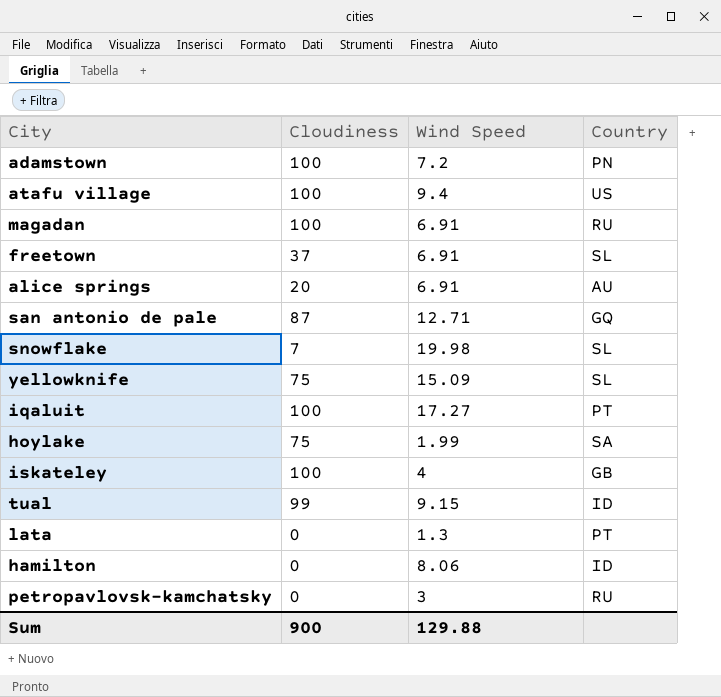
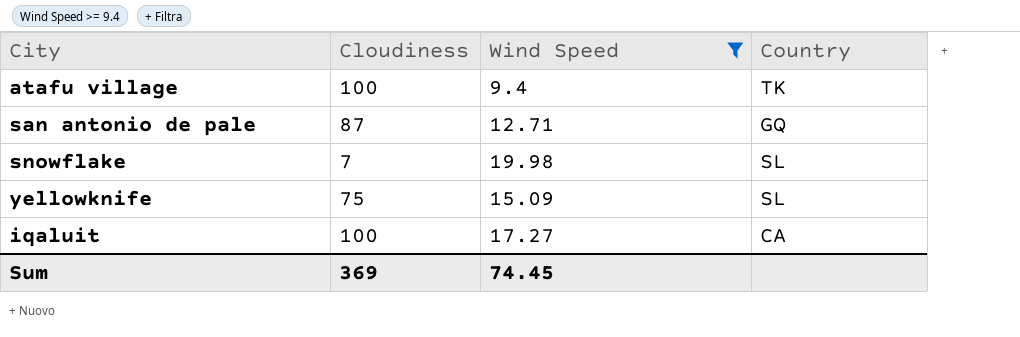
filter: none -> Wind Speed >= 9.4
atafu village | Country: US -> TK
iqaluit | Country: PT -> CA
Sum | Cloudiness: 900 -> 369
Sum | Wind Speed: 129.88 -> 74.45

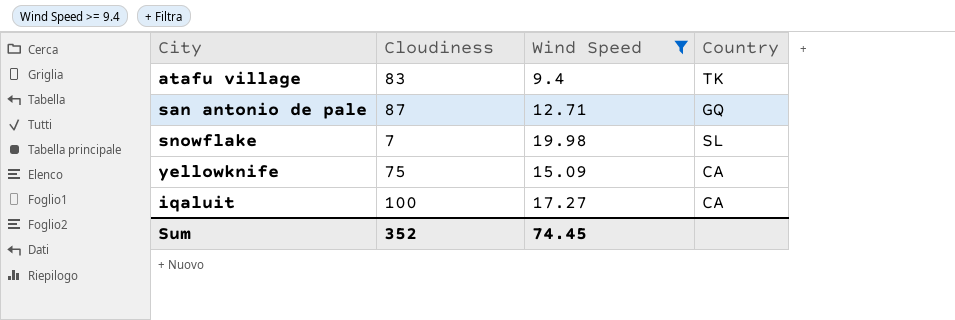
atafu village | Cloudiness: 100 -> 83
yellowknife | Country: SL -> CA
Sum | Cloudiness: 369 -> 352

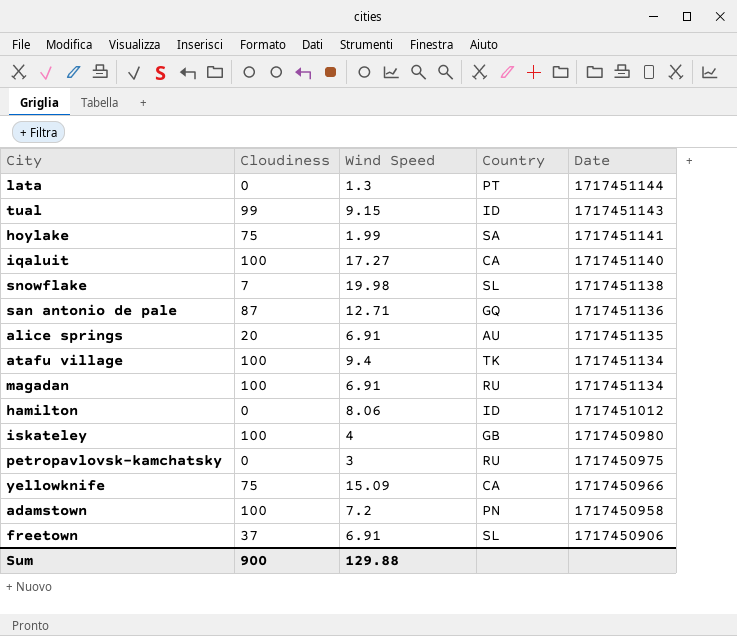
filter: Wind Speed >= 9.4 -> none
row order: none -> Date descending
column Date | position: none -> 5
atafu village | Cloudiness: 83 -> 100
Sum | Cloudiness: 352 -> 900
Sum | Wind Speed: 74.45 -> 129.88

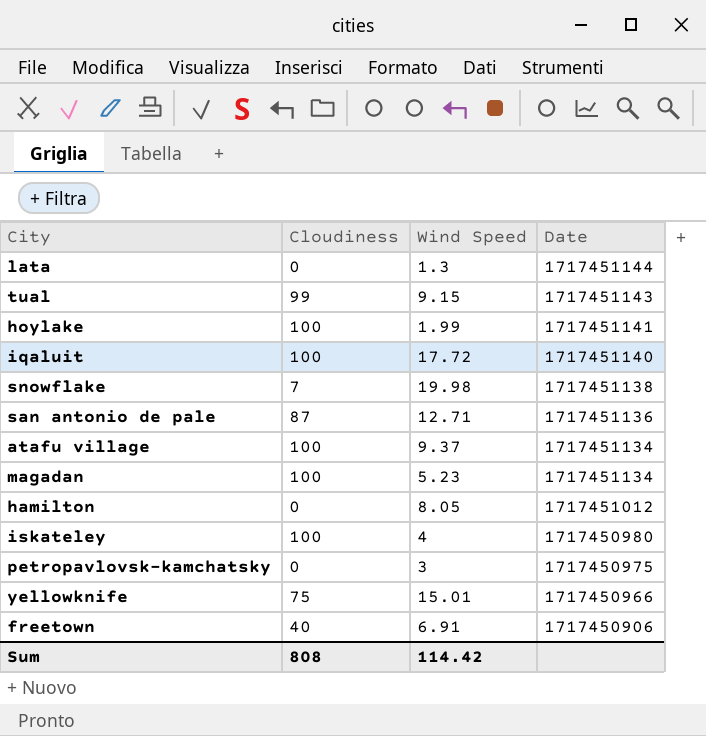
column Country | position: 4 -> none
row alice springs: 20 | 6.91 | AU | 1717451135 -> none
row adamstown: 100 | 7.2 | PN | 1717450958 -> none
hoylake | Cloudiness: 75 -> 100
iqaluit | Wind Speed: 17.27 -> 17.72
atafu village | Wind Speed: 9.4 -> 9.37
magadan | Wind Speed: 6.91 -> 5.23
hamilton | Wind Speed: 8.06 -> 8.05
yellowknife | Wind Speed: 15.09 -> 15.01
freetown | Cloudiness: 37 -> 40
Sum | Cloudiness: 900 -> 808
Sum | Wind Speed: 129.88 -> 114.42

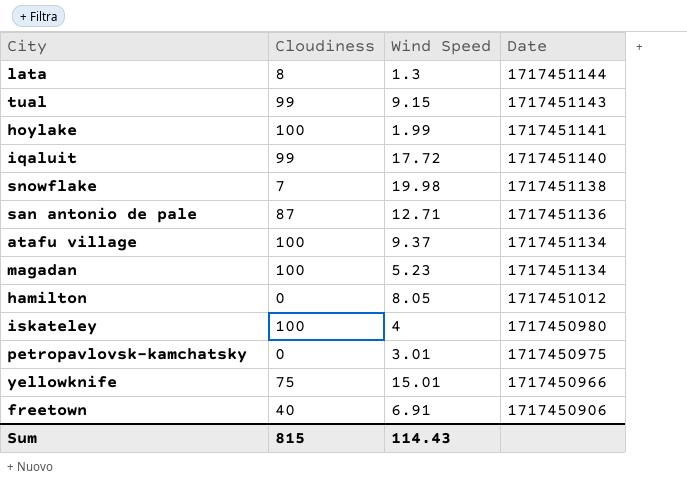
lata | Cloudiness: 0 -> 8
iqaluit | Cloudiness: 100 -> 99
petropavlovsk-kamchatsky | Wind Speed: 3 -> 3.01
Sum | Cloudiness: 808 -> 815
Sum | Wind Speed: 114.42 -> 114.43

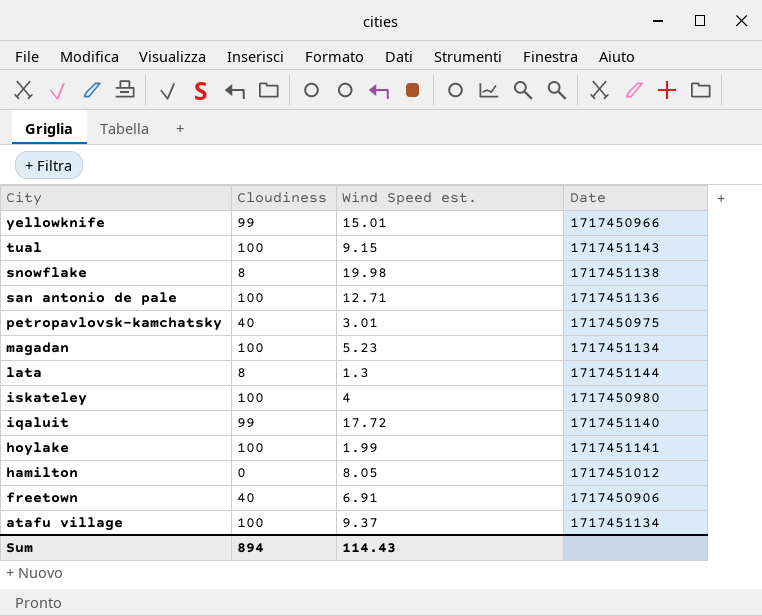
row order: Date descending -> City descending
column name: Wind Speed -> Wind Speed est.
yellowknife | Cloudiness: 75 -> 99
tual | Cloudiness: 99 -> 100
snowflake | Cloudiness: 7 -> 8
san antonio de pale | Cloudiness: 87 -> 100
petropavlovsk-kamchatsky | Cloudiness: 0 -> 40
Sum | Cloudiness: 815 -> 894

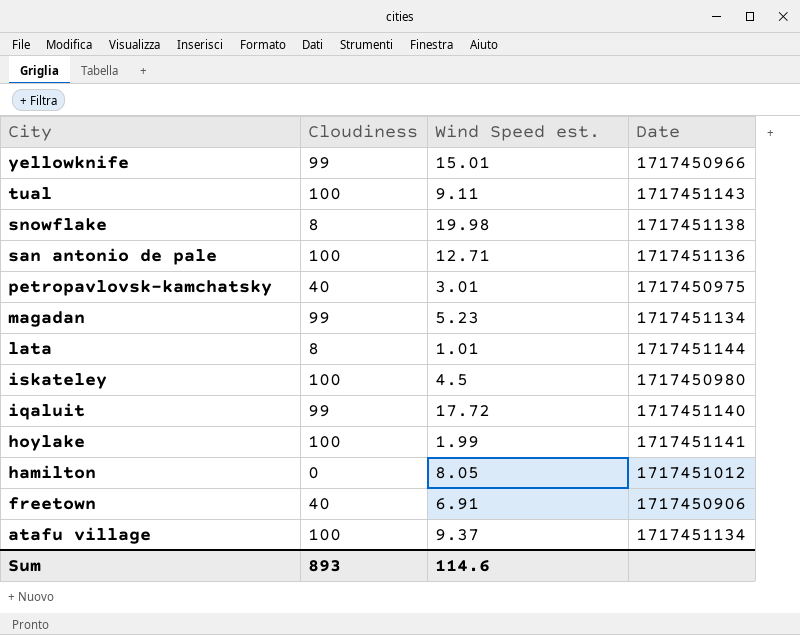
tual | Wind Speed est.: 9.15 -> 9.11
magadan | Cloudiness: 100 -> 99
lata | Wind Speed est.: 1.3 -> 1.01
iskateley | Wind Speed est.: 4 -> 4.5
Sum | Cloudiness: 894 -> 893
Sum | Wind Speed est.: 114.43 -> 114.6

